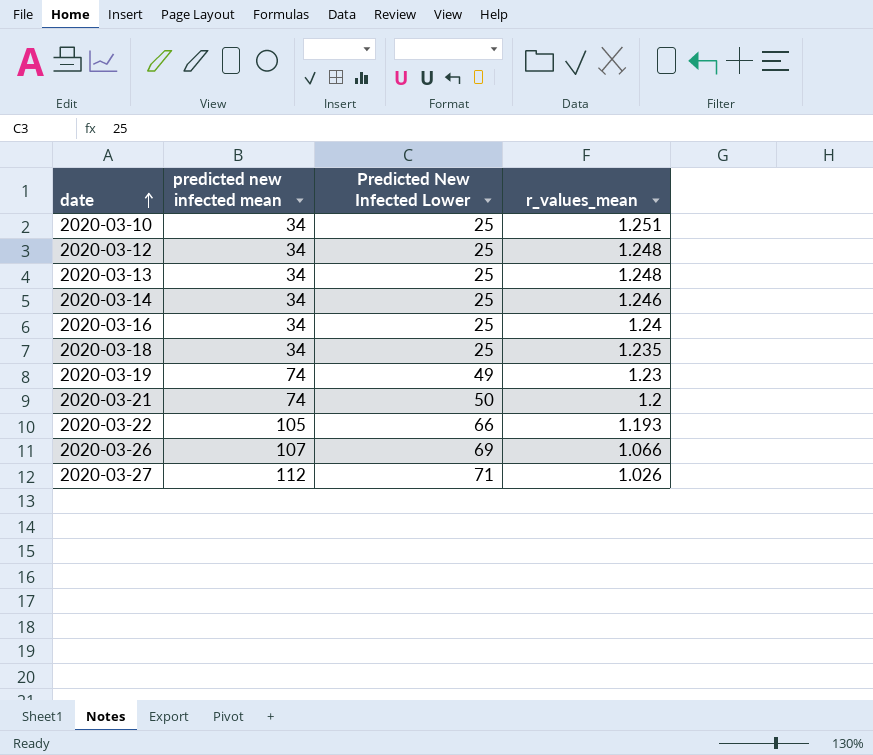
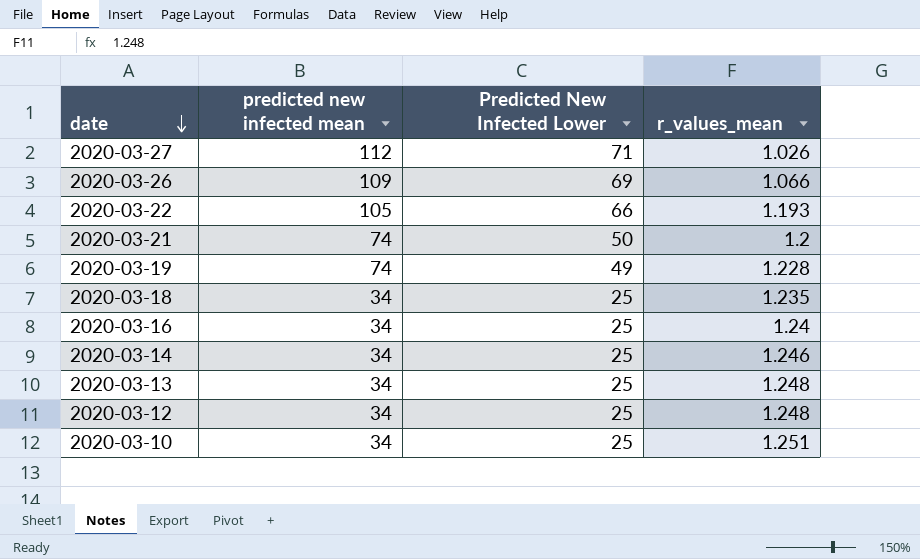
row order: date ascending -> date descending
2020-03-26 | predicted new infected mean: 107 -> 109
2020-03-19 | r_values_mean: 1.23 -> 1.228

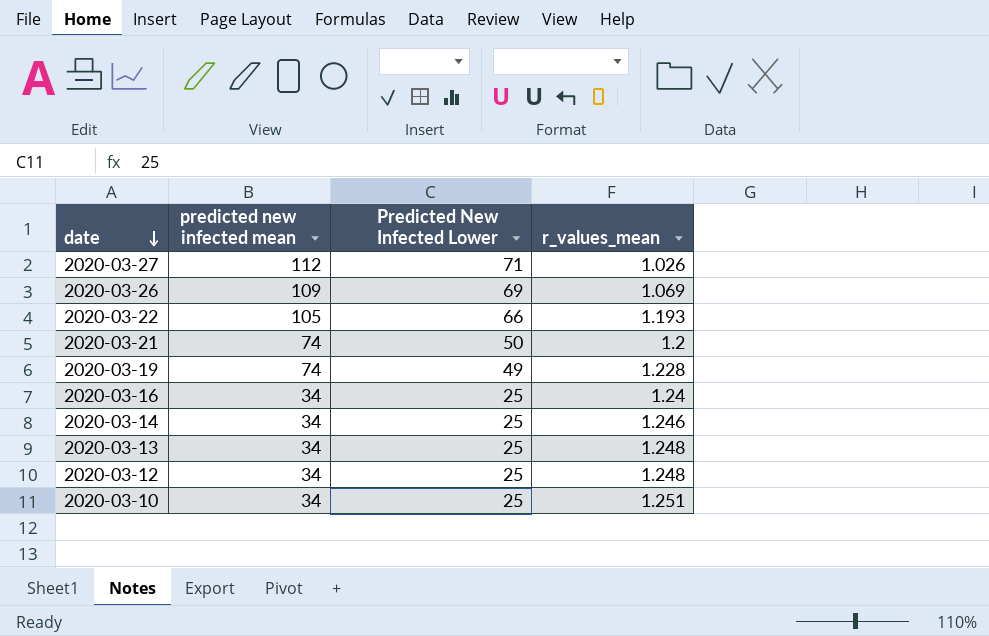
row 2020-03-18: 34 | 25 | 1.235 -> none
2020-03-26 | r_values_mean: 1.066 -> 1.069

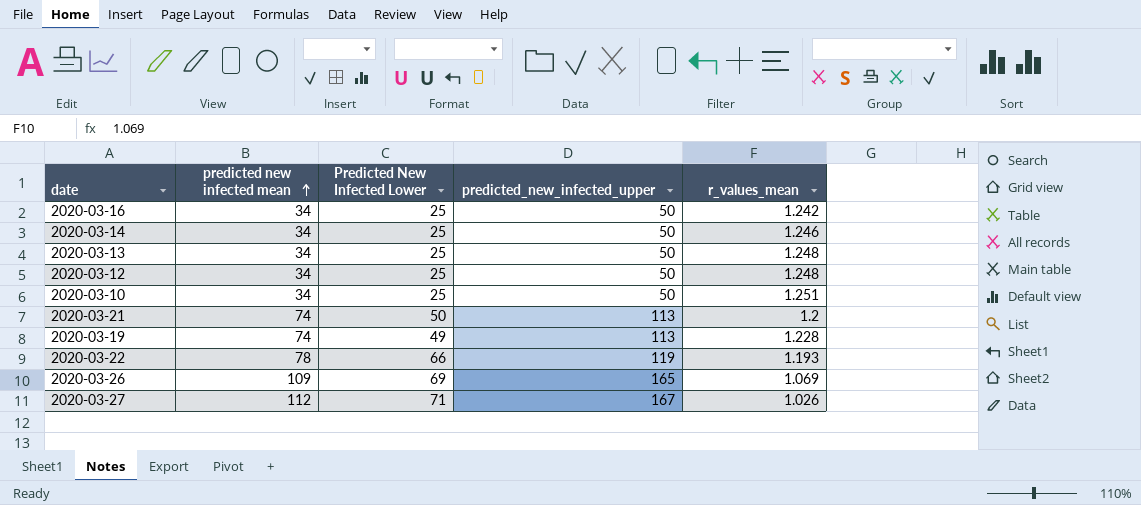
row order: date descending -> predicted new infected mean ascending
column predicted_new_infected_upper | position: none -> 4
2020-03-16 | r_values_mean: 1.24 -> 1.242
2020-03-22 | predicted new infected mean: 105 -> 78

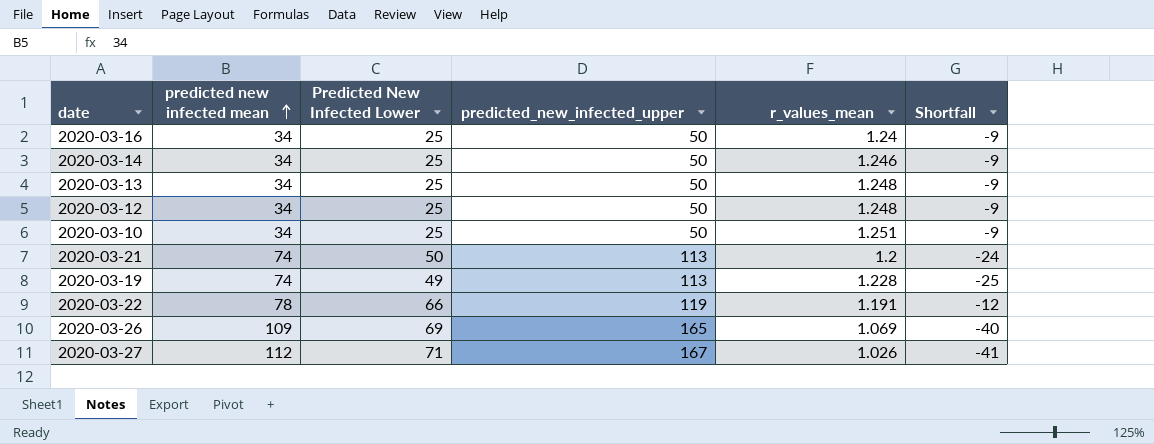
column Shortfall | formula: none -> [Predicted New Infected Lower] - [predicted new infected mean]
2020-03-16 | r_values_mean: 1.242 -> 1.24
2020-03-22 | r_values_mean: 1.193 -> 1.191

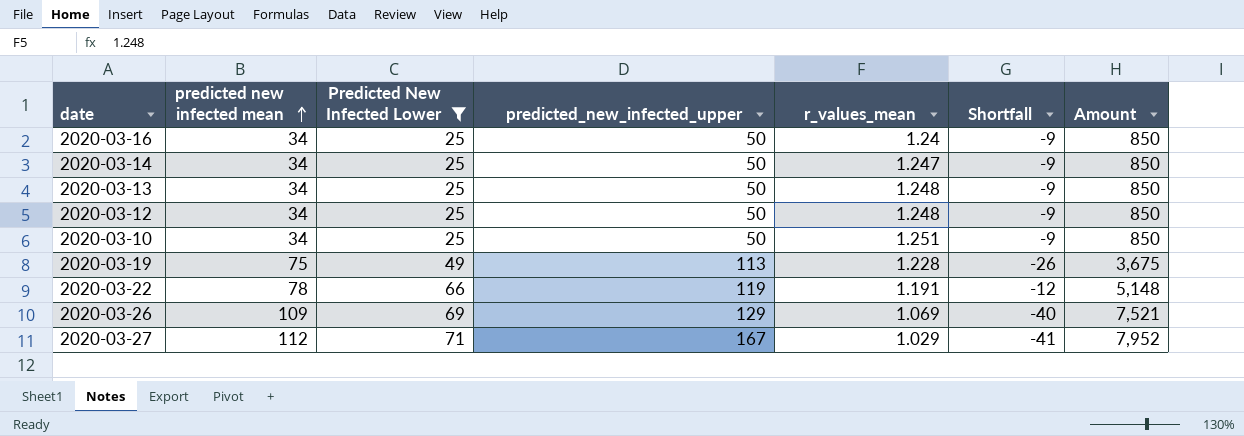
filter: none -> Predicted New Infected Lower != 50
column Amount | formula: none -> [predicted new infected mean] * [Predicted New Infected Lower]
2020-03-14 | r_values_mean: 1.246 -> 1.247
2020-03-19 | predicted new infected mean: 74 -> 75
2020-03-19 | Shortfall: -25 -> -26
2020-03-26 | predicted_new_infected_upper: 165 -> 129
2020-03-27 | r_values_mean: 1.026 -> 1.029

